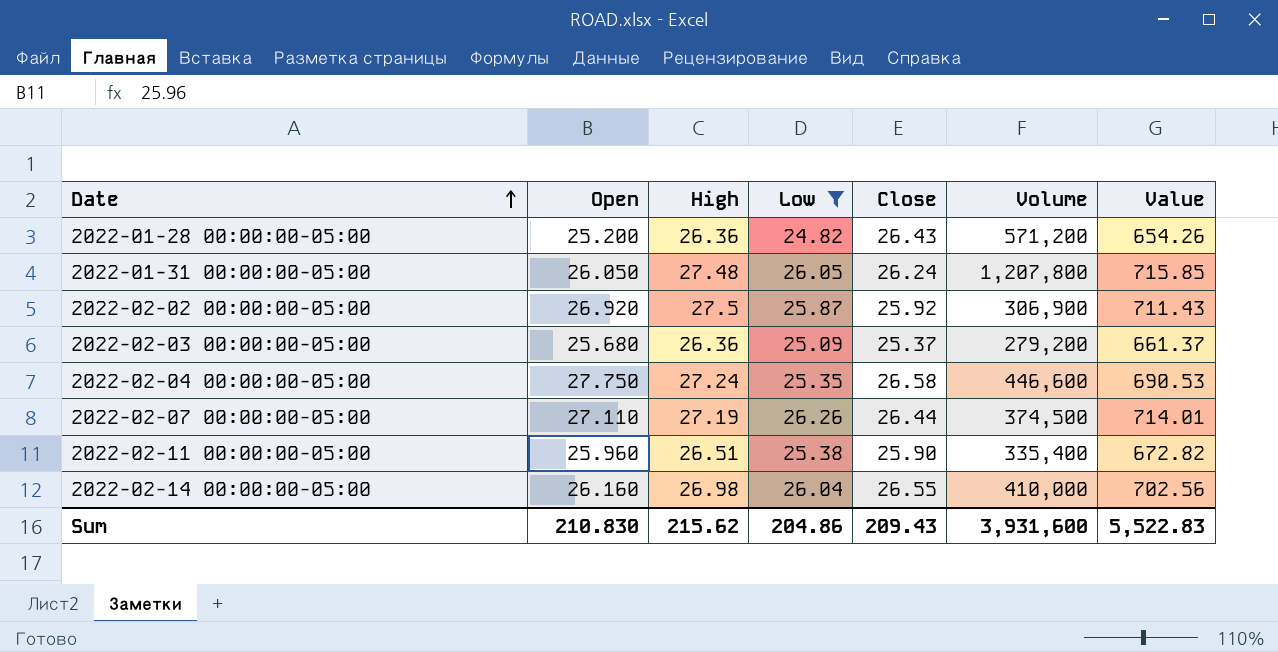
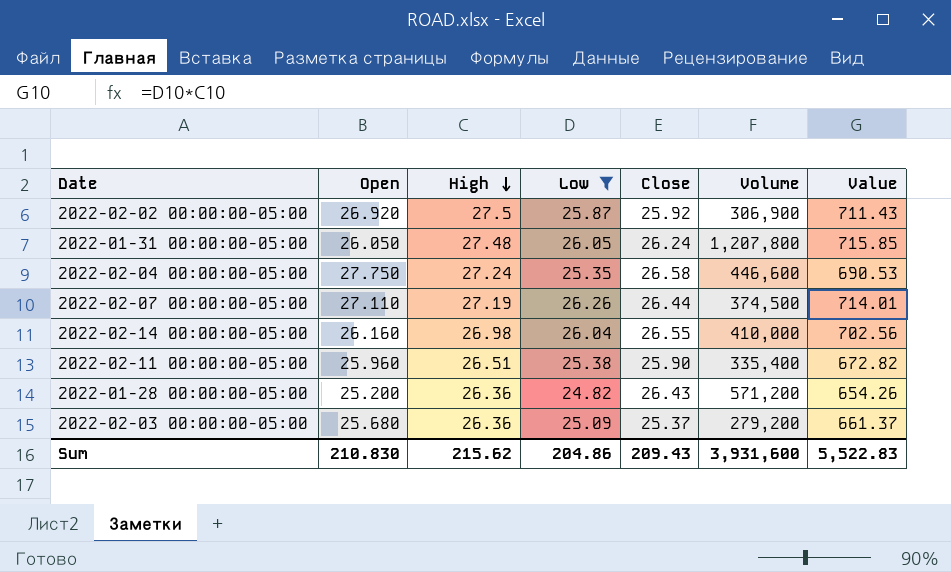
row order: Date ascending -> High descending

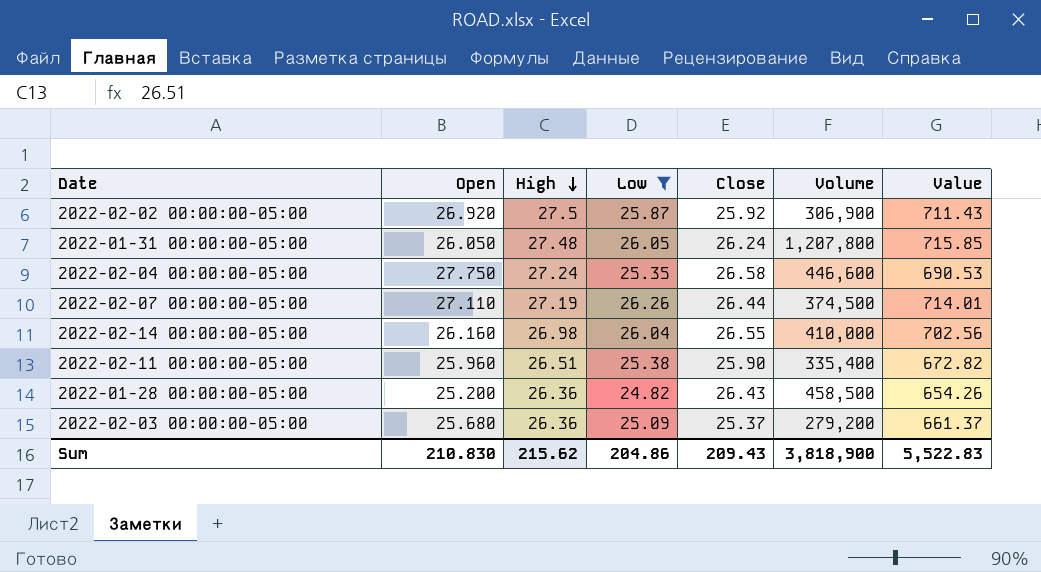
2022-01-28 00:00:00-05:00 | Volume: 571,200 -> 458,500
Sum | Volume: 3,931,600 -> 3,818,900

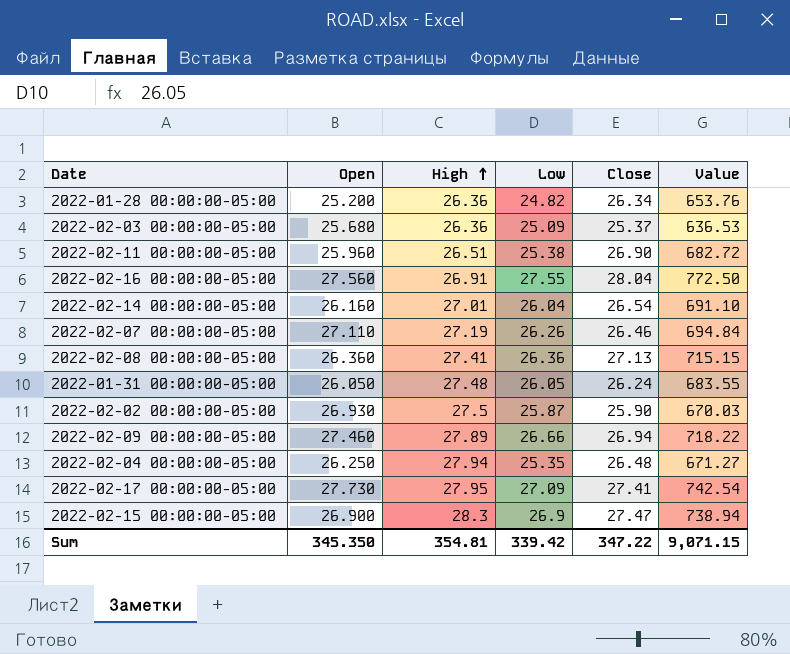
filter: Low <= 26.26 -> none
row order: High descending -> High ascending
column Volume | position: 6 -> none
column Value | formula: [High] * [Low] -> [Low] * [Close]
2022-01-28 00:00:00-05:00 | Close: 26.43 -> 26.34
2022-02-11 00:00:00-05:00 | Close: 25.90 -> 26.90
2022-02-14 00:00:00-05:00 | High: 26.98 -> 27.01
2022-02-14 00:00:00-05:00 | Close: 26.55 -> 26.54
2022-02-07 00:00:00-05:00 | Close: 26.44 -> 26.46
2022-02-02 00:00:00-05:00 | Open: 26.920 -> 26.930
2022-02-02 00:00:00-05:00 | Close: 25.92 -> 25.90
2022-02-04 00:00:00-05:00 | Open: 27.750 -> 26.250
2022-02-04 00:00:00-05:00 | High: 27.24 -> 27.94
2022-02-04 00:00:00-05:00 | Close: 26.58 -> 26.48
Sum | Open: 210.830 -> 345.350
Sum | High: 215.62 -> 354.81
Sum | Low: 204.86 -> 339.42
Sum | Close: 209.43 -> 347.22
Sum | Value: 5,522.83 -> 9,071.15

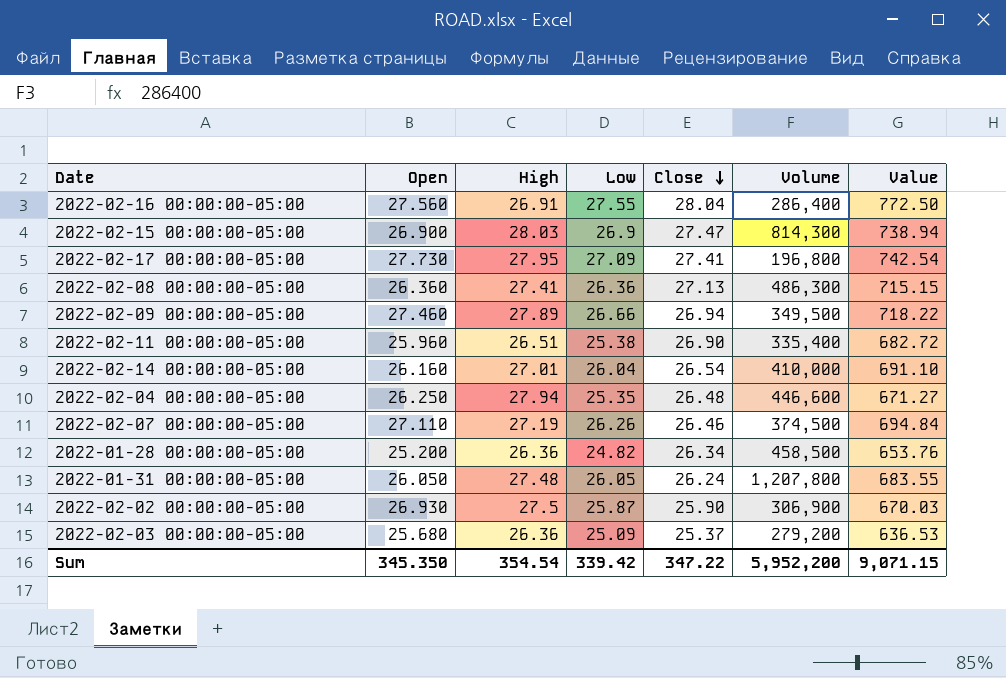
row order: High ascending -> Close descending
column Volume | position: none -> 6
2022-02-15 00:00:00-05:00 | High: 28.3 -> 28.03
Sum | High: 354.81 -> 354.54

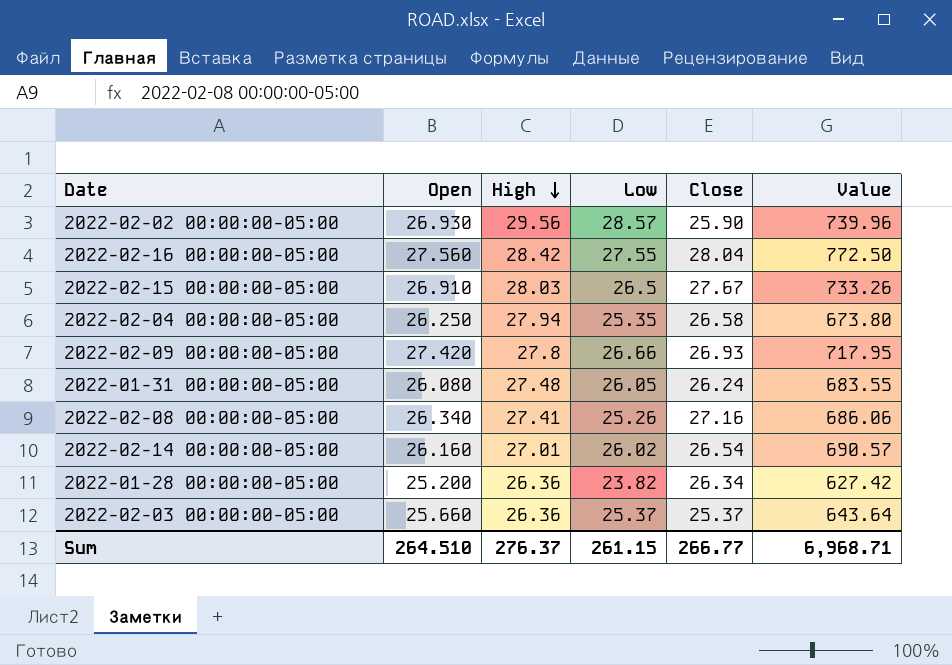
row order: Close descending -> High descending
column Volume | position: 6 -> none
row 2022-02-17 00:00:00-05:00: 27.730 | 27.95 | 27.09 | 27.41 | 196,800 | 742.54 -> none
row 2022-02-11 00:00:00-05:00: 25.960 | 26.51 | 25.38 | 26.90 | 335,400 | 682.72 -> none
row 2022-02-07 00:00:00-05:00: 27.110 | 27.19 | 26.26 | 26.46 | 374,500 | 694.84 -> none
2022-02-02 00:00:00-05:00 | High: 27.5 -> 29.56
2022-02-02 00:00:00-05:00 | Low: 25.87 -> 28.57
2022-02-02 00:00:00-05:00 | Value: 670.03 -> 739.96
2022-02-16 00:00:00-05:00 | High: 26.91 -> 28.42
2022-02-15 00:00:00-05:00 | Open: 26.900 -> 26.910
2022-02-15 00:00:00-05:00 | Low: 26.9 -> 26.5
2022-02-15 00:00:00-05:00 | Close: 27.47 -> 27.67
2022-02-15 00:00:00-05:00 | Value: 738.94 -> 733.26
2022-02-04 00:00:00-05:00 | Close: 26.48 -> 26.58
2022-02-04 00:00:00-05:00 | Value: 671.27 -> 673.80
2022-02-09 00:00:00-05:00 | Open: 27.460 -> 27.420
2022-02-09 00:00:00-05:00 | High: 27.89 -> 27.8
2022-02-09 00:00:00-05:00 | Close: 26.94 -> 26.93
2022-02-09 00:00:00-05:00 | Value: 718.22 -> 717.95
2022-01-31 00:00:00-05:00 | Open: 26.050 -> 26.080
2022-02-08 00:00:00-05:00 | Open: 26.360 -> 26.340
2022-02-08 00:00:00-05:00 | Low: 26.36 -> 25.26
2022-02-08 00:00:00-05:00 | Close: 27.13 -> 27.16
2022-02-08 00:00:00-05:00 | Value: 715.15 -> 686.06
2022-02-14 00:00:00-05:00 | Low: 26.04 -> 26.02
2022-02-14 00:00:00-05:00 | Value: 691.10 -> 690.57
2022-01-28 00:00:00-05:00 | Low: 24.82 -> 23.82
2022-01-28 00:00:00-05:00 | Value: 653.76 -> 627.42
2022-02-03 00:00:00-05:00 | Open: 25.680 -> 25.660
2022-02-03 00:00:00-05:00 | Low: 25.09 -> 25.37
2022-02-03 00:00:00-05:00 | Value: 636.53 -> 643.64
Sum | Open: 345.350 -> 264.510
Sum | High: 354.54 -> 276.37
Sum | Low: 339.42 -> 261.15
Sum | Close: 347.22 -> 266.77
Sum | Value: 9,071.15 -> 6,968.71

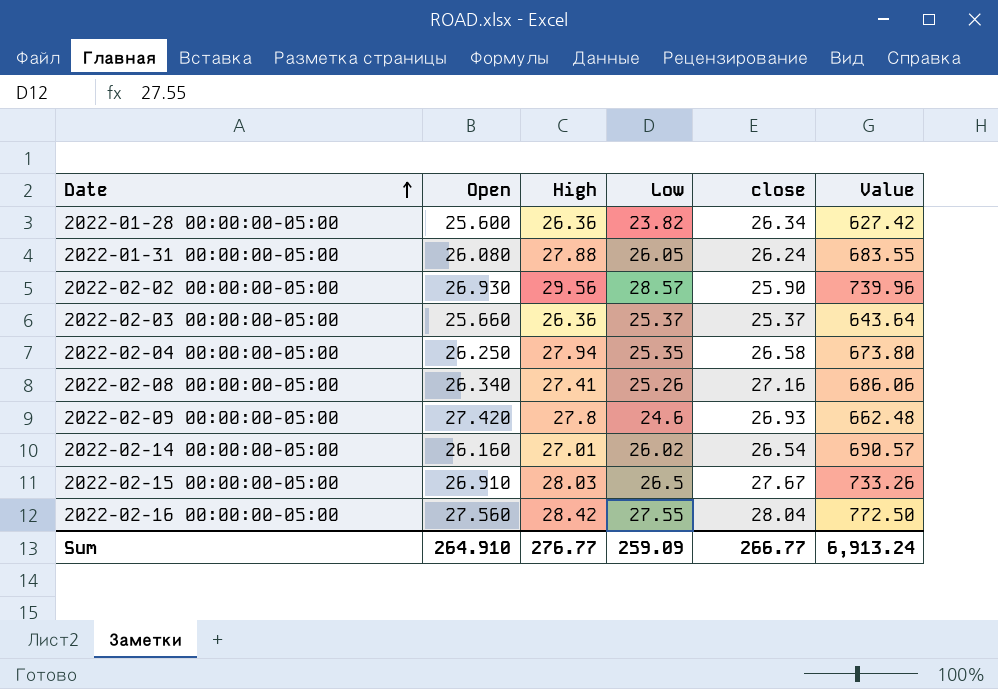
row order: High descending -> Date ascending
column name: Close -> close
2022-01-28 00:00:00-05:00 | Open: 25.200 -> 25.600
2022-01-31 00:00:00-05:00 | High: 27.48 -> 27.88
2022-02-09 00:00:00-05:00 | Low: 26.66 -> 24.6
2022-02-09 00:00:00-05:00 | Value: 717.95 -> 662.48
Sum | Open: 264.510 -> 264.910
Sum | High: 276.37 -> 276.77
Sum | Low: 261.15 -> 259.09
Sum | Value: 6,968.71 -> 6,913.24

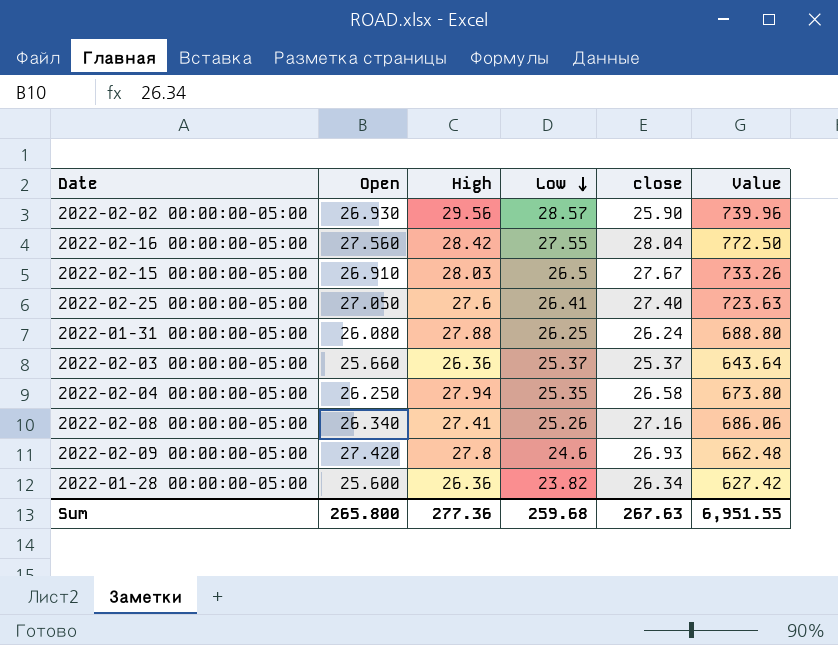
row order: Date ascending -> Low descending
row 2022-02-14 00:00:00-05:00: 26.160 | 27.01 | 26.02 | 26.54 | 690.57 -> none
row 2022-02-25 00:00:00-05:00: none -> 27.050 | 27.6 | 26.41 | 27.40 | 723.63
2022-01-31 00:00:00-05:00 | Low: 26.05 -> 26.25
2022-01-31 00:00:00-05:00 | Value: 683.55 -> 688.80
Sum | Open: 264.910 -> 265.800
Sum | High: 276.77 -> 277.36
Sum | Low: 259.09 -> 259.68
Sum | close: 266.77 -> 267.63
Sum | Value: 6,913.24 -> 6,951.55

